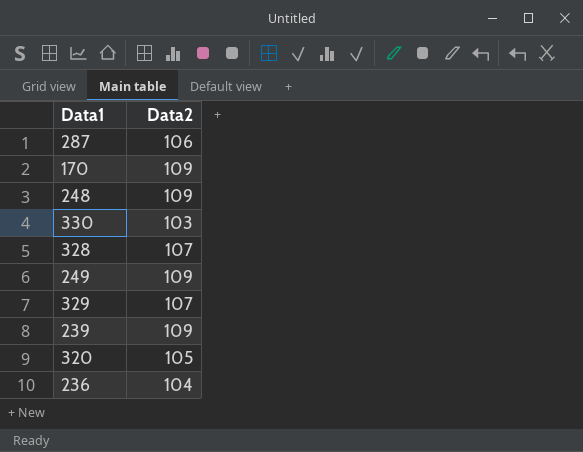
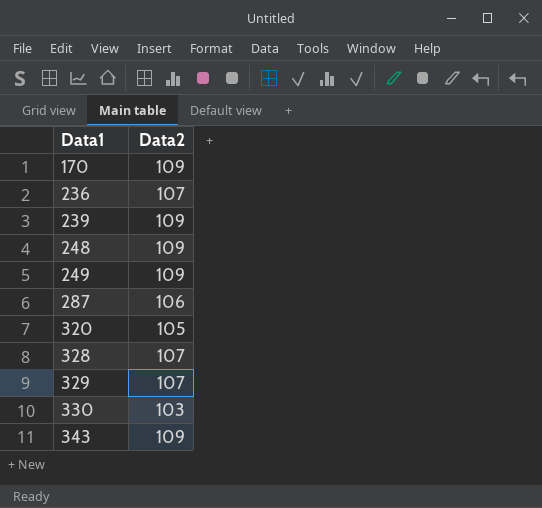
row order: none -> Data1 ascending
236 | Data2: 104 -> 107
row 343: none -> 109

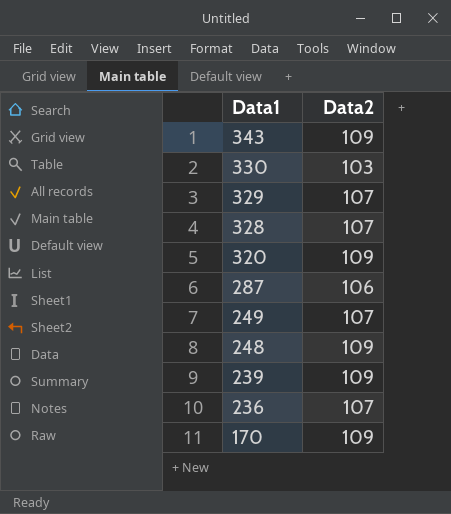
row order: Data1 ascending -> Data1 descending
320 | Data2: 105 -> 109
249 | Data2: 109 -> 107

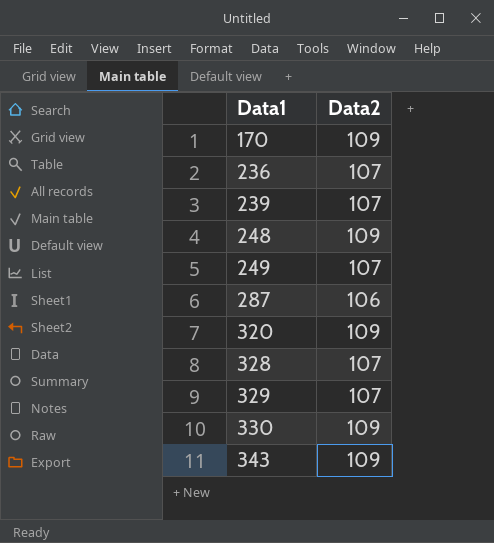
row order: Data1 descending -> Data1 ascending
239 | Data2: 109 -> 107
330 | Data2: 103 -> 109

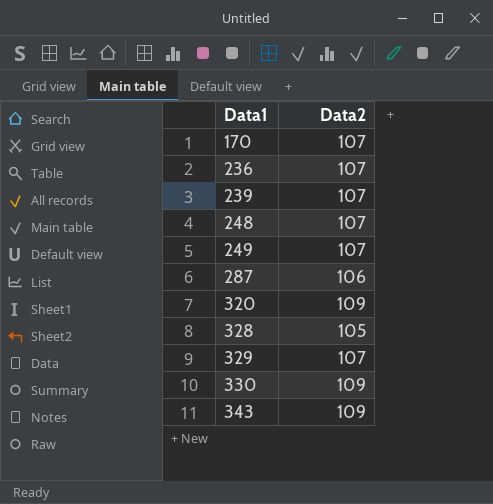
170 | Data2: 109 -> 107
248 | Data2: 109 -> 107
328 | Data2: 107 -> 105

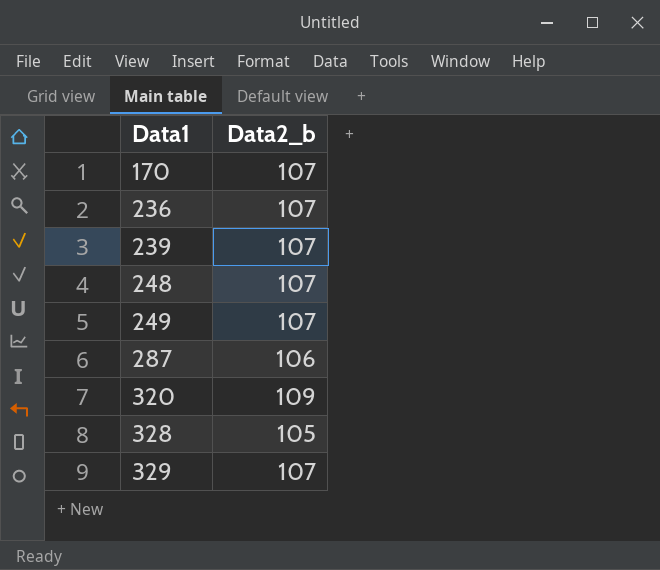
column name: Data2 -> Data2_b
row 330: 109 -> none
row 343: 109 -> none

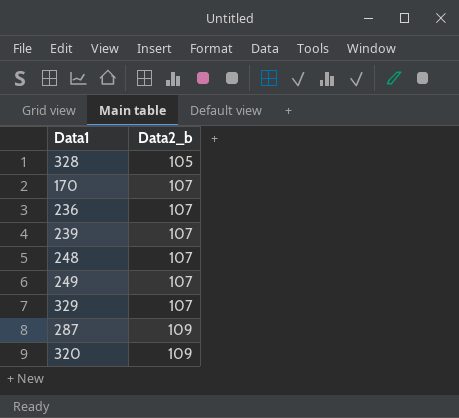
row order: Data1 ascending -> Data2_b ascending
287 | Data2_b: 106 -> 109

